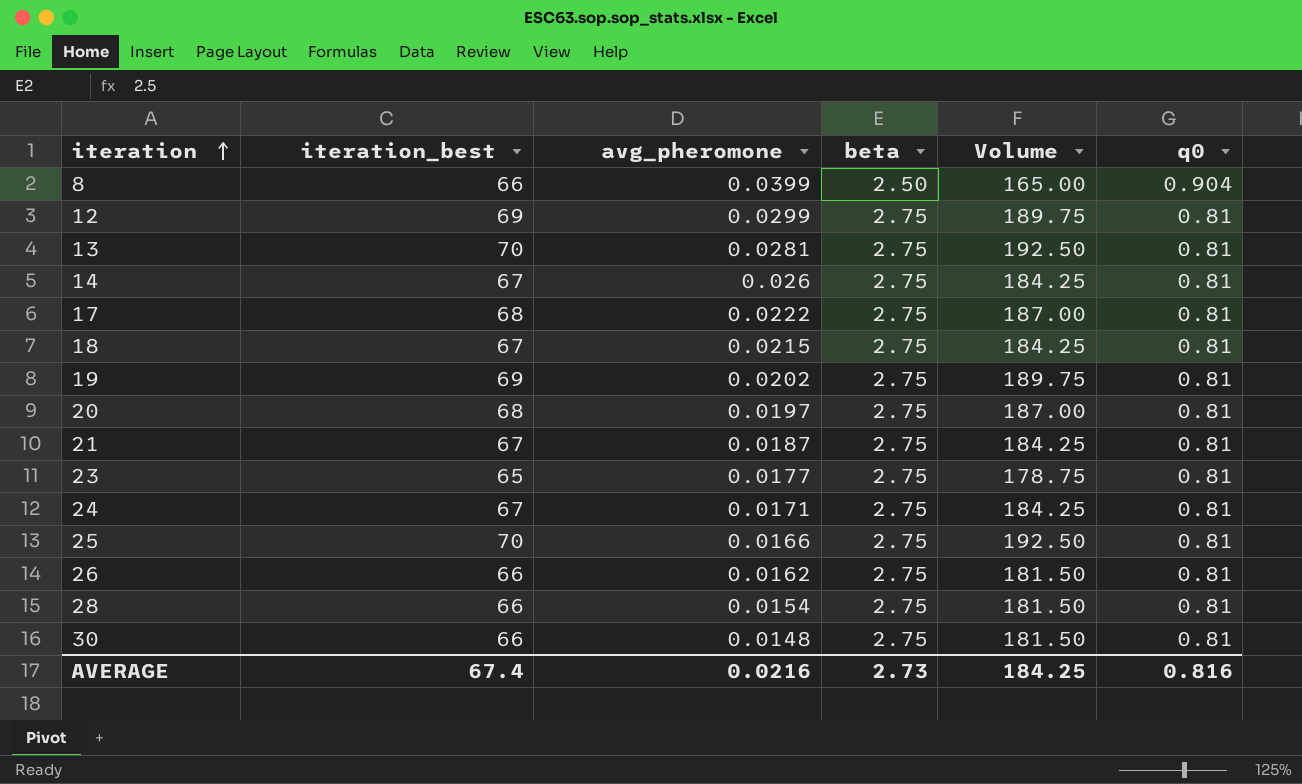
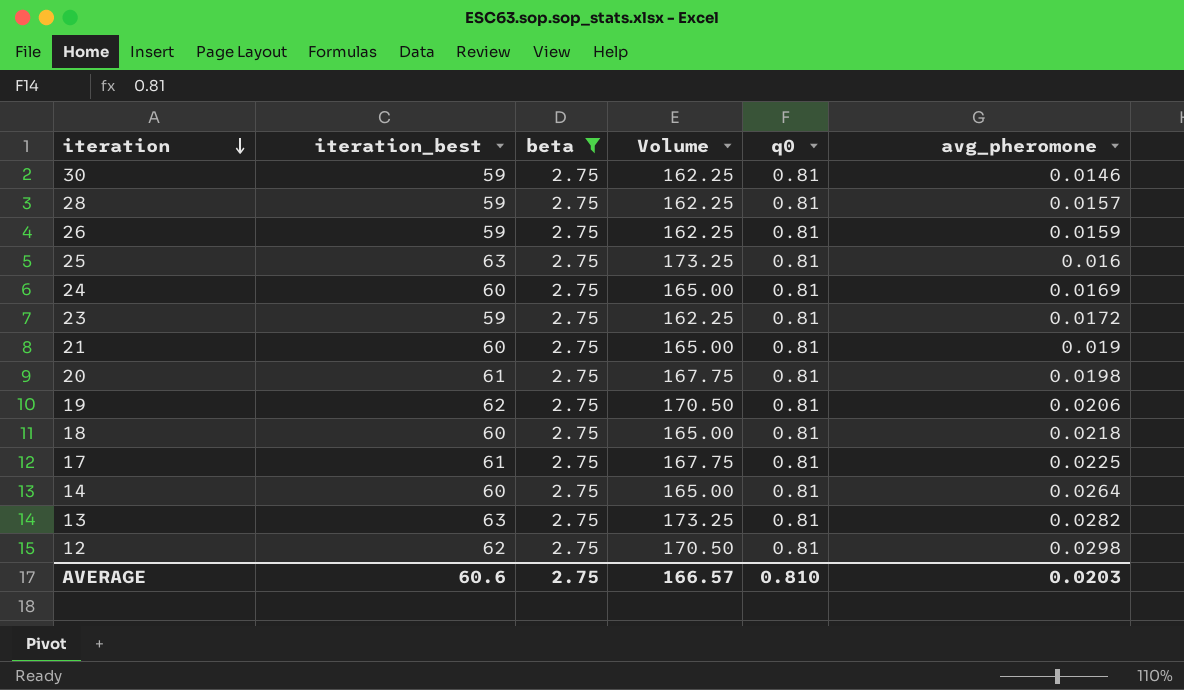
filter: none -> beta = 2.75
row order: iteration ascending -> iteration descending
column avg_pheromone | position: 3 -> 6
30 | iteration_best: 66 -> 59
30 | Volume: 181.50 -> 162.25
30 | avg_pheromone: 0.0148 -> 0.0146
28 | iteration_best: 66 -> 59
28 | Volume: 181.50 -> 162.25
28 | avg_pheromone: 0.0154 -> 0.0157
26 | iteration_best: 66 -> 59
26 | Volume: 181.50 -> 162.25
26 | avg_pheromone: 0.0162 -> 0.0159
25 | iteration_best: 70 -> 63
25 | Volume: 192.50 -> 173.25
25 | avg_pheromone: 0.0166 -> 0.016
24 | iteration_best: 67 -> 60
24 | Volume: 184.25 -> 165.00
24 | avg_pheromone: 0.0171 -> 0.0169
23 | iteration_best: 65 -> 59
23 | Volume: 178.75 -> 162.25
23 | avg_pheromone: 0.0177 -> 0.0172
21 | iteration_best: 67 -> 60
21 | Volume: 184.25 -> 165.00
21 | avg_pheromone: 0.0187 -> 0.019
20 | iteration_best: 68 -> 61
20 | Volume: 187.00 -> 167.75
20 | avg_pheromone: 0.0197 -> 0.0198
19 | iteration_best: 69 -> 62
19 | Volume: 189.75 -> 170.50
19 | avg_pheromone: 0.0202 -> 0.0206
18 | iteration_best: 67 -> 60
18 | Volume: 184.25 -> 165.00
18 | avg_pheromone: 0.0215 -> 0.0218
17 | iteration_best: 68 -> 61
17 | Volume: 187.00 -> 167.75
17 | avg_pheromone: 0.0222 -> 0.0225
14 | iteration_best: 67 -> 60
14 | Volume: 184.25 -> 165.00
14 | avg_pheromone: 0.026 -> 0.0264
13 | iteration_best: 70 -> 63
13 | Volume: 192.50 -> 173.25
13 | avg_pheromone: 0.0281 -> 0.0282
12 | iteration_best: 69 -> 62
12 | Volume: 189.75 -> 170.50
12 | avg_pheromone: 0.0299 -> 0.0298
AVERAGE | iteration_best: 67.4 -> 60.6
AVERAGE | beta: 2.73 -> 2.75
AVERAGE | Volume: 184.25 -> 166.57
AVERAGE | q0: 0.816 -> 0.810
AVERAGE | avg_pheromone: 0.0216 -> 0.0203

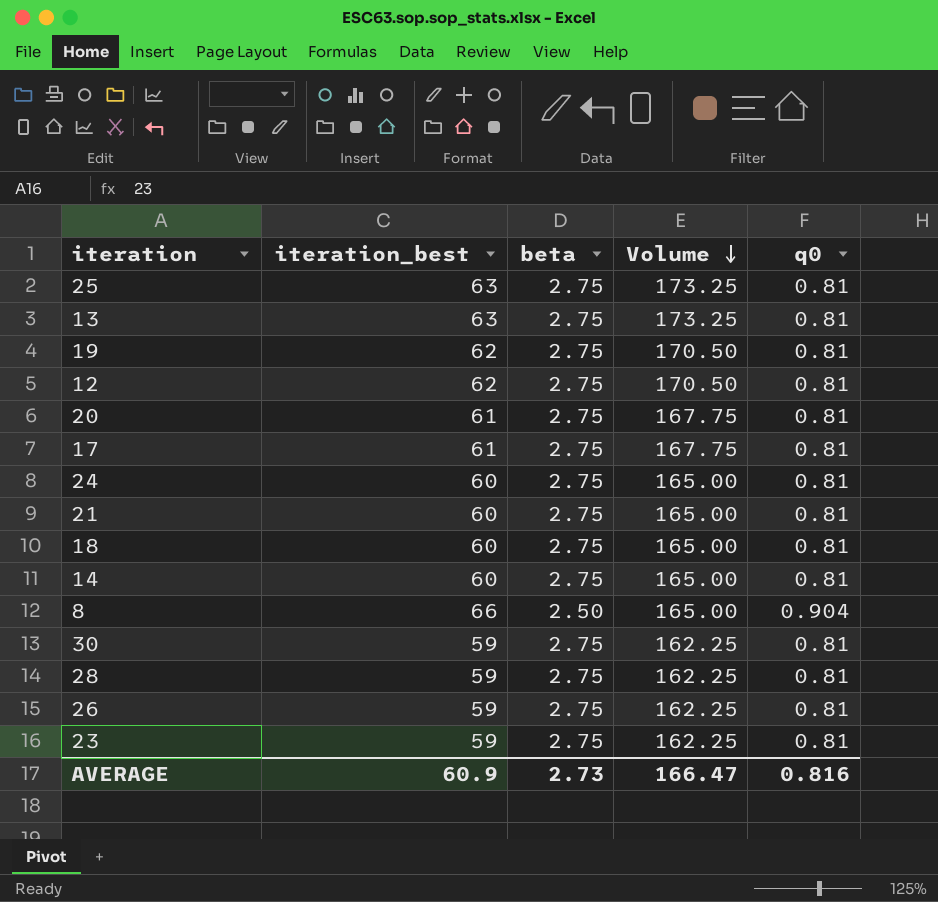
filter: beta = 2.75 -> none
row order: iteration descending -> Volume descending
column avg_pheromone | position: 6 -> none
AVERAGE | iteration_best: 60.6 -> 60.9
AVERAGE | beta: 2.75 -> 2.73
AVERAGE | Volume: 166.57 -> 166.47
AVERAGE | q0: 0.810 -> 0.816

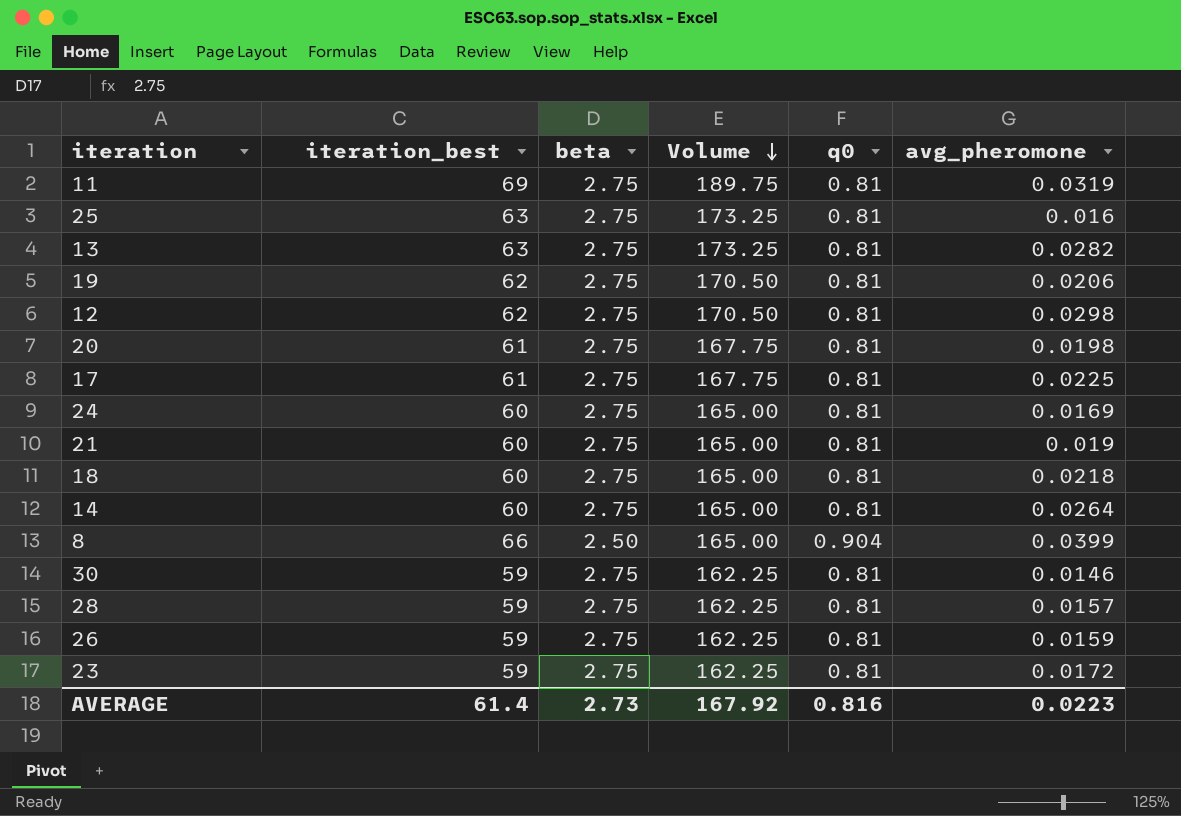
column avg_pheromone | position: none -> 6
row 11: none -> 69 | 2.75 | 189.75 | 0.81 | 0.0319
AVERAGE | iteration_best: 60.9 -> 61.4
AVERAGE | Volume: 166.47 -> 167.92

